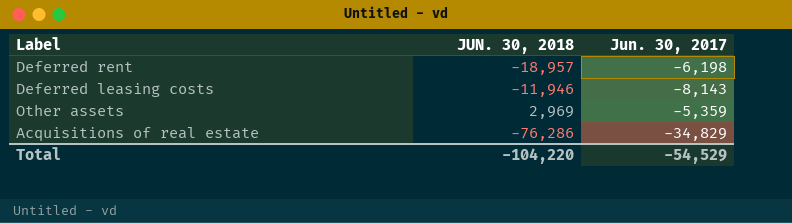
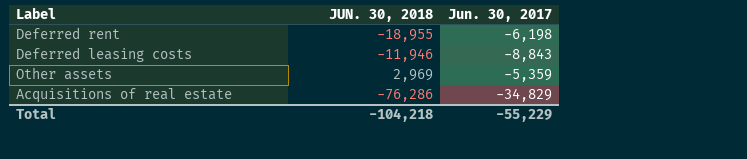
Deferred rent | JUN. 30, 2018: -18,957 -> -18,955
Deferred leasing costs | Jun. 30, 2017: -8,143 -> -8,843
Total | JUN. 30, 2018: -104,220 -> -104,218
Total | Jun. 30, 2017: -54,529 -> -55,229

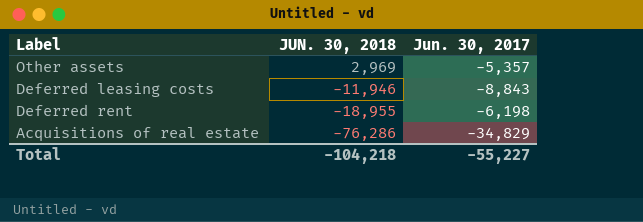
row order: none -> JUN. 30, 2018 descending
Other assets | Jun. 30, 2017: -5,359 -> -5,357
Total | Jun. 30, 2017: -55,229 -> -55,227

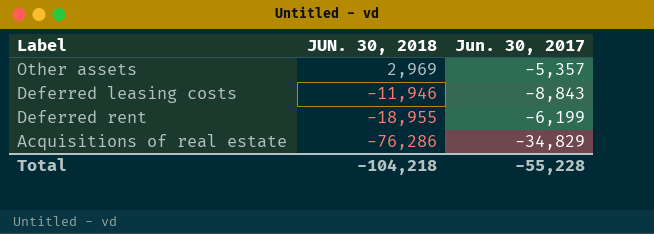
Deferred rent | Jun. 30, 2017: -6,198 -> -6,199
Total | Jun. 30, 2017: -55,227 -> -55,228

